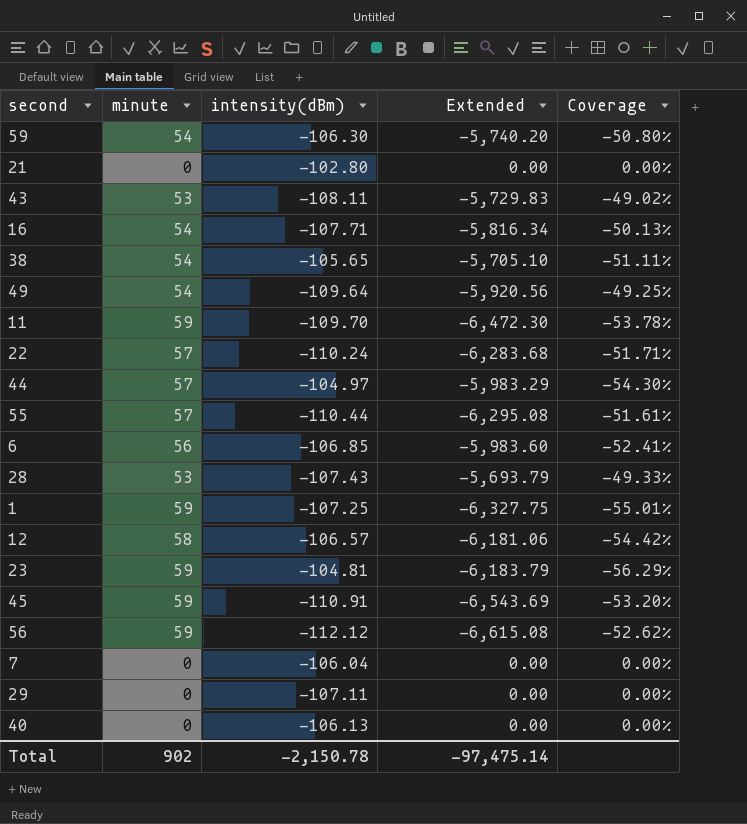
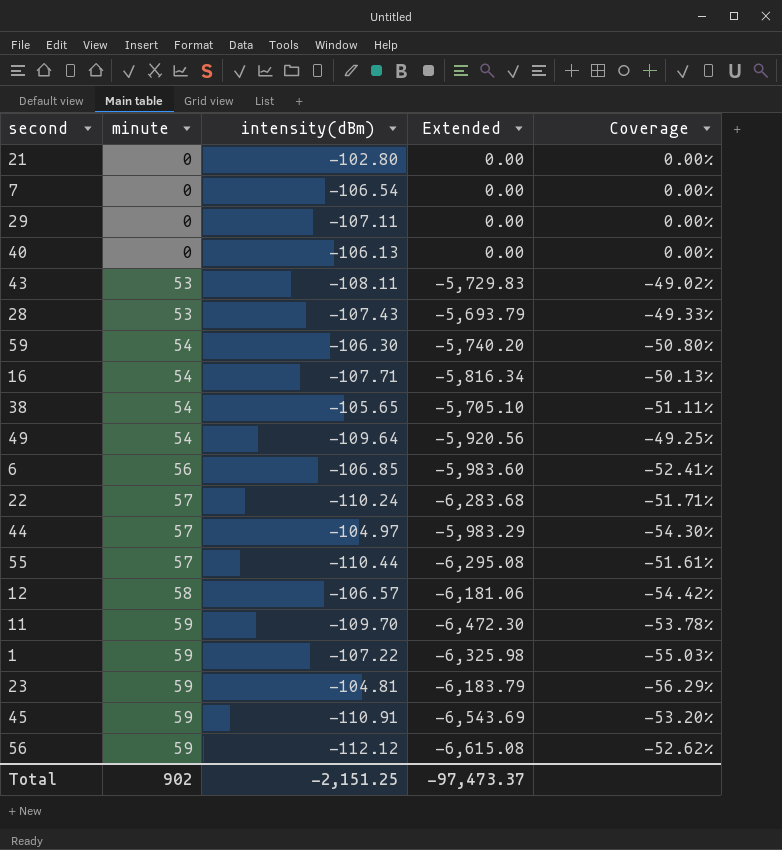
row order: none -> minute ascending
7 | intensity(dBm): -106.04 -> -106.54
1 | intensity(dBm): -107.25 -> -107.22
1 | Extended: -6,327.75 -> -6,325.98
1 | Coverage: -55.01% -> -55.03%
Total | intensity(dBm): -2,150.78 -> -2,151.25
Total | Extended: -97,475.14 -> -97,473.37

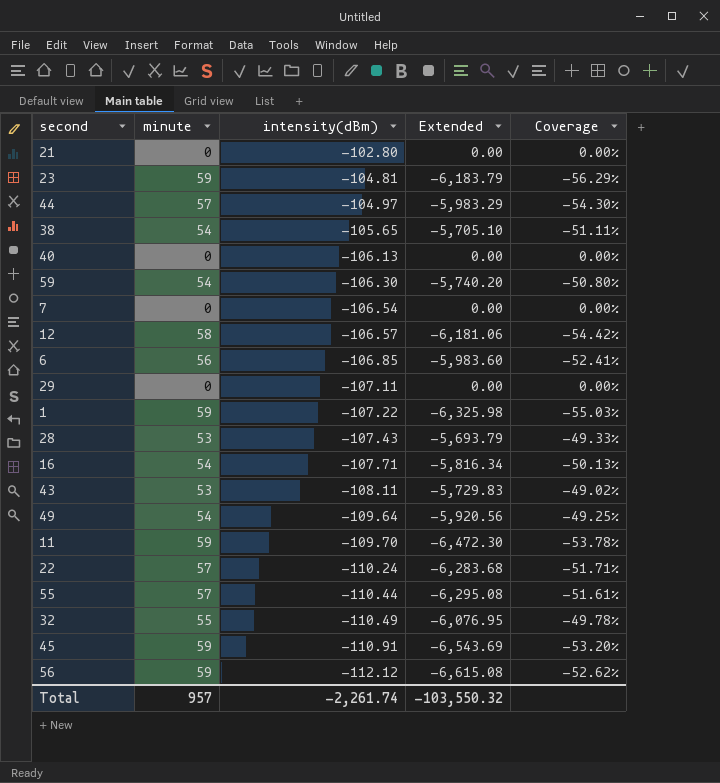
row order: minute ascending -> intensity(dBm) descending
row 32: none -> 55 | -110.49 | -6,076.95 | -49.78%
Total | minute: 902 -> 957
Total | intensity(dBm): -2,151.25 -> -2,261.74
Total | Extended: -97,473.37 -> -103,550.32

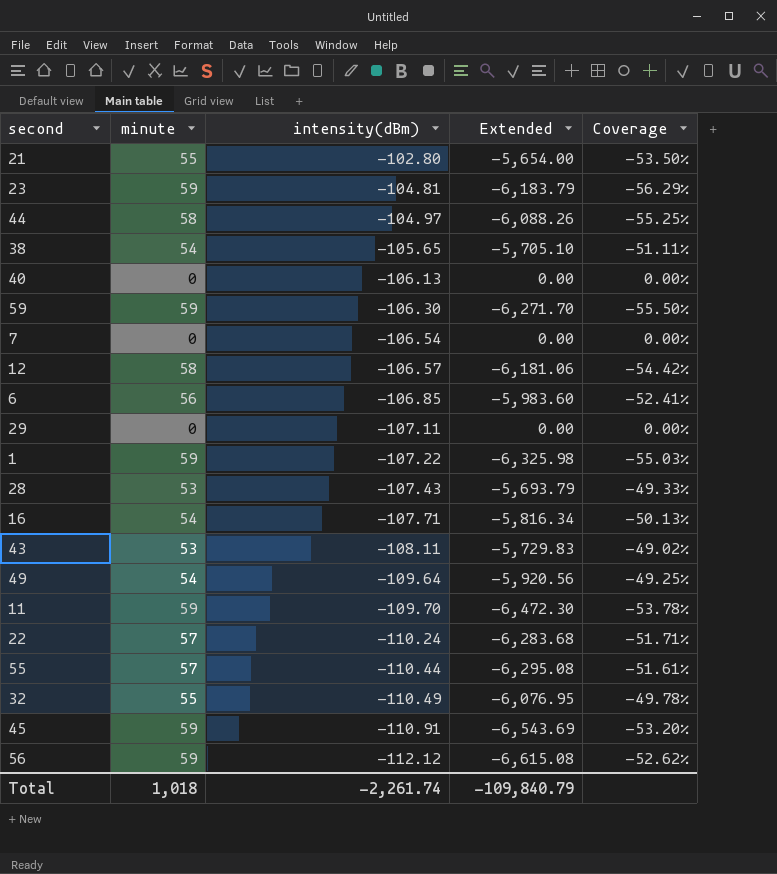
21 | minute: 0 -> 55
21 | Extended: 0.00 -> -5,654.00
21 | Coverage: 0.00% -> -53.50%
44 | minute: 57 -> 58
44 | Extended: -5,983.29 -> -6,088.26
44 | Coverage: -54.30% -> -55.25%
59 | minute: 54 -> 59
59 | Extended: -5,740.20 -> -6,271.70
59 | Coverage: -50.80% -> -55.50%
Total | minute: 957 -> 1,018
Total | Extended: -103,550.32 -> -109,840.79

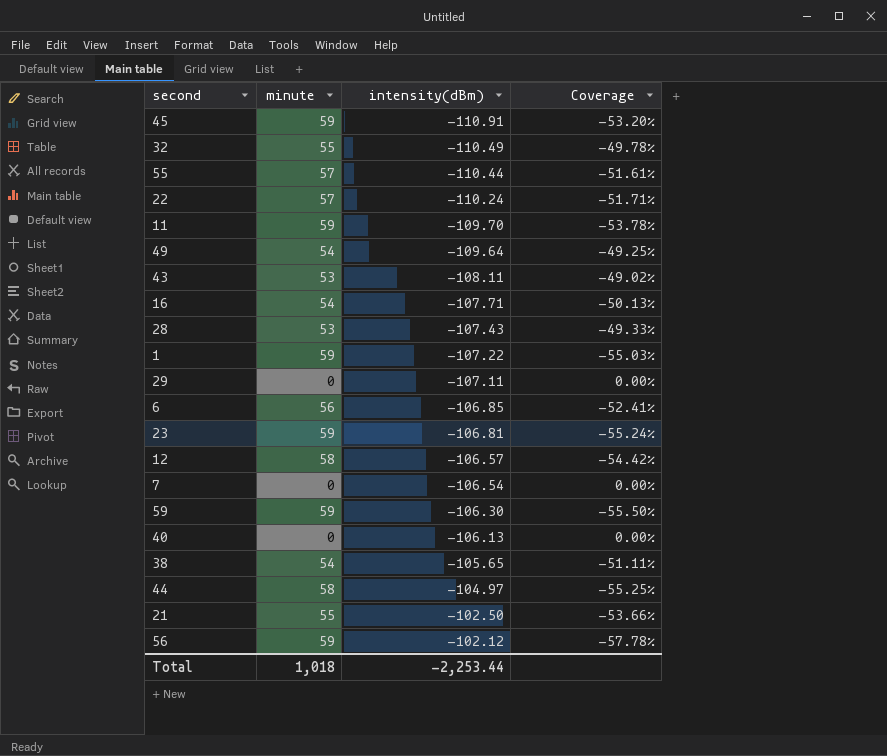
row order: intensity(dBm) descending -> intensity(dBm) ascending
column Extended | formula: [minute] * [intensity(dBm)] -> none
23 | intensity(dBm): -104.81 -> -106.81
23 | Coverage: -56.29% -> -55.24%
21 | intensity(dBm): -102.80 -> -102.50
21 | Coverage: -53.50% -> -53.66%
56 | intensity(dBm): -112.12 -> -102.12
56 | Coverage: -52.62% -> -57.78%
Total | intensity(dBm): -2,261.74 -> -2,253.44

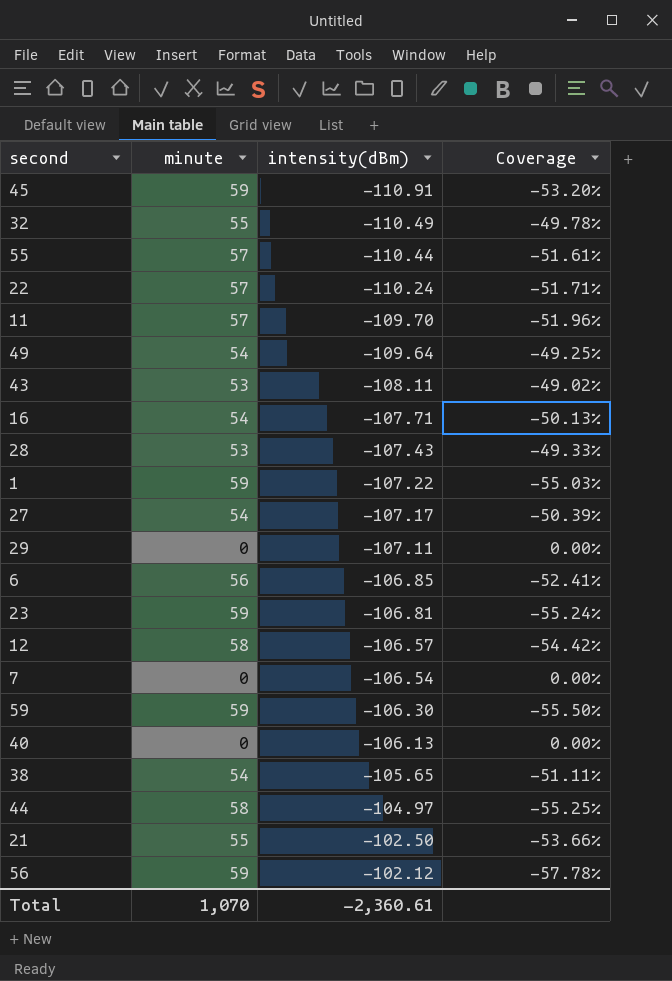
11 | minute: 59 -> 57
11 | Coverage: -53.78% -> -51.96%
row 27: none -> 54 | -107.17 | -50.39%
Total | minute: 1,018 -> 1,070
Total | intensity(dBm): -2,253.44 -> -2,360.61

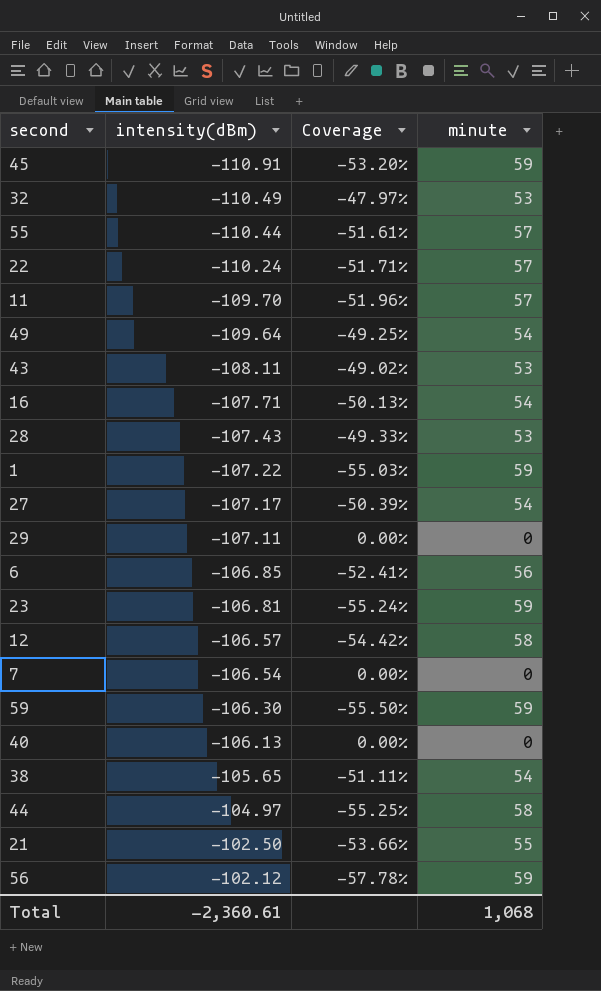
column minute | position: 2 -> 4
32 | Coverage: -49.78% -> -47.97%
32 | minute: 55 -> 53
Total | minute: 1,070 -> 1,068

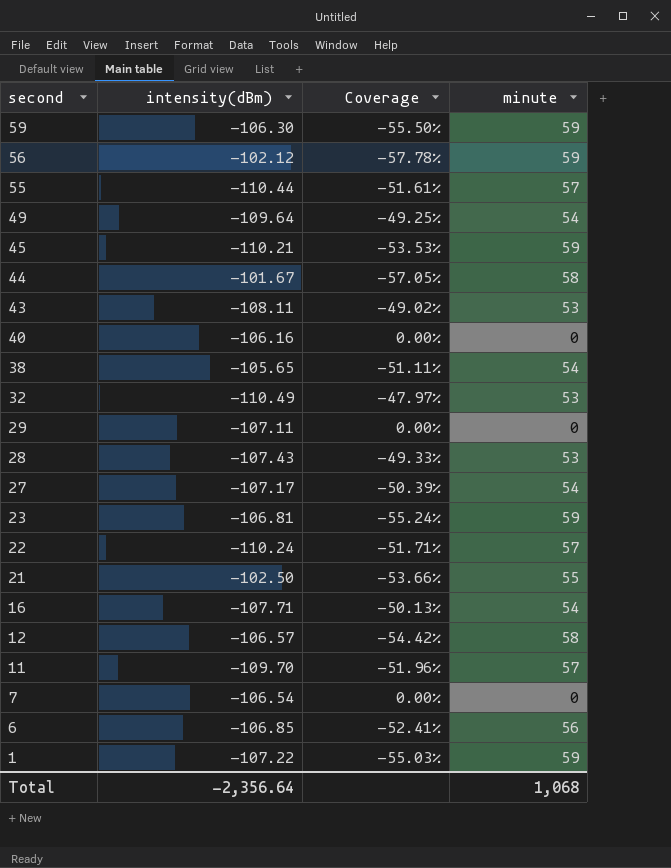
row order: intensity(dBm) ascending -> second descending
45 | intensity(dBm): -110.91 -> -110.21
45 | Coverage: -53.20% -> -53.53%
44 | intensity(dBm): -104.97 -> -101.67
44 | Coverage: -55.25% -> -57.05%
40 | intensity(dBm): -106.13 -> -106.16
Total | intensity(dBm): -2,360.61 -> -2,356.64

